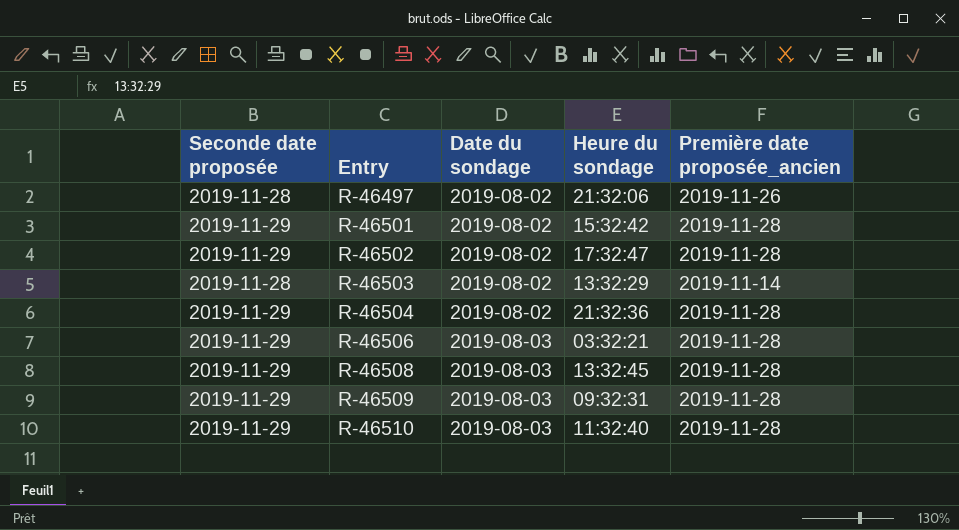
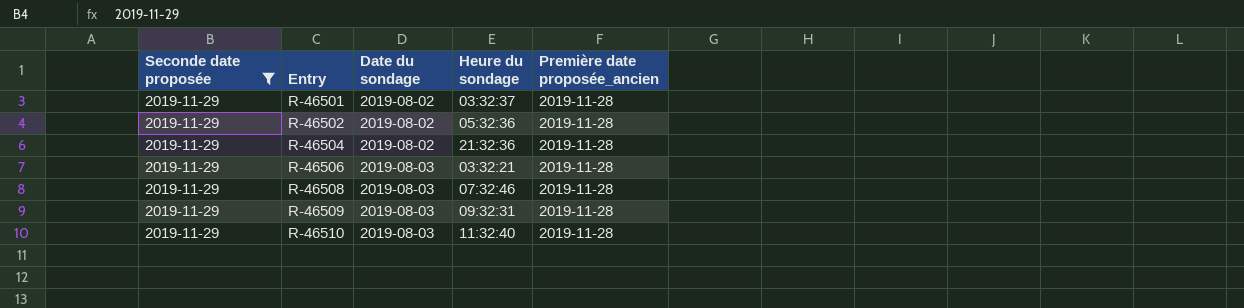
filter: none -> Seconde date proposée = 2019-11-29
R-46501 | Heure du sondage: 15:32:42 -> 03:32:37
R-46502 | Heure du sondage: 17:32:47 -> 05:32:36
R-46508 | Heure du sondage: 13:32:45 -> 07:32:46

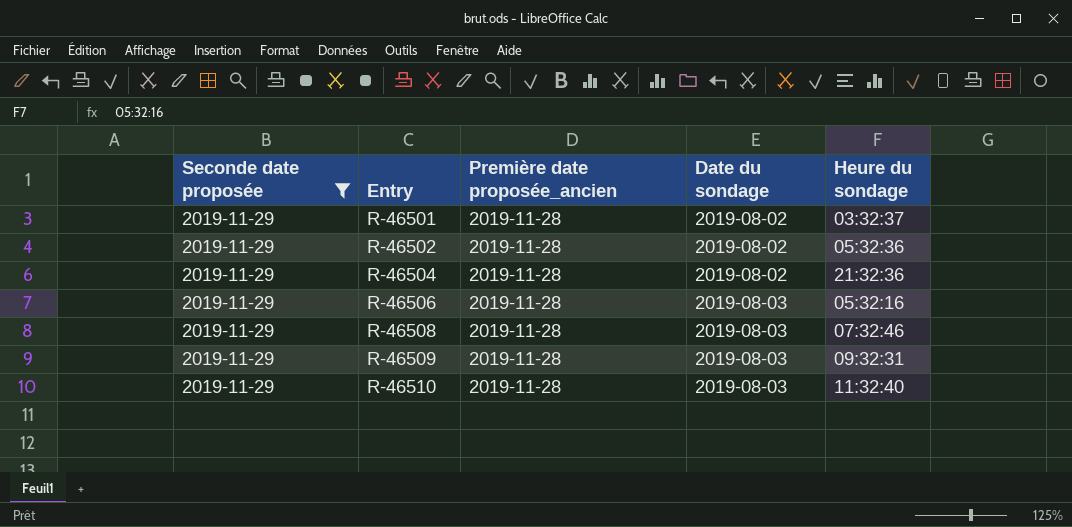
column Première date proposée_ancien | position: 5 -> 3
R-46506 | Heure du sondage: 03:32:21 -> 05:32:16

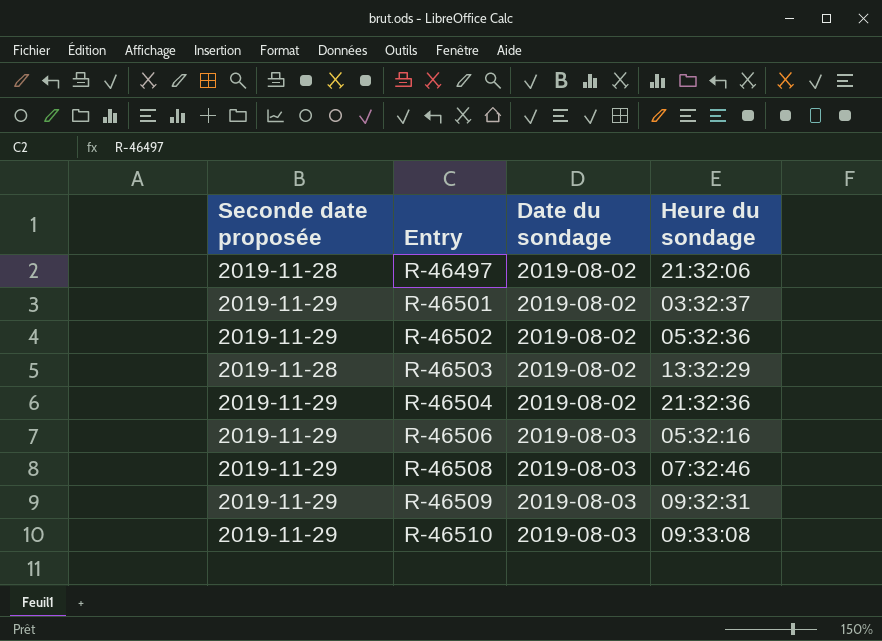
filter: Seconde date proposée = 2019-11-29 -> none
column Première date proposée_ancien | position: 3 -> none
R-46510 | Heure du sondage: 11:32:40 -> 09:33:08

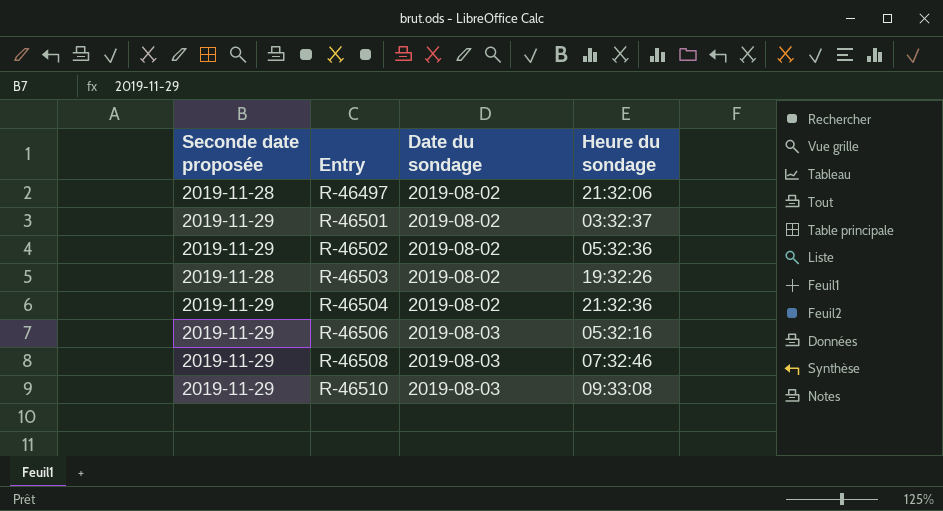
row R-46509: 2019-11-29 | 2019-08-03 | 09:32:31 -> none
R-46503 | Heure du sondage: 13:32:29 -> 19:32:26

